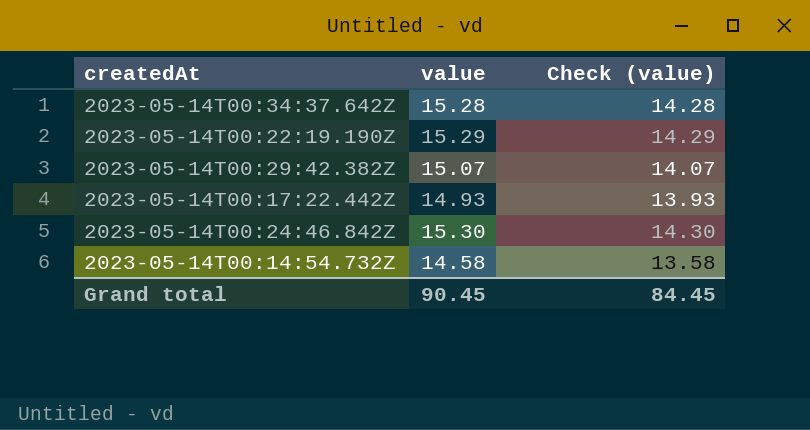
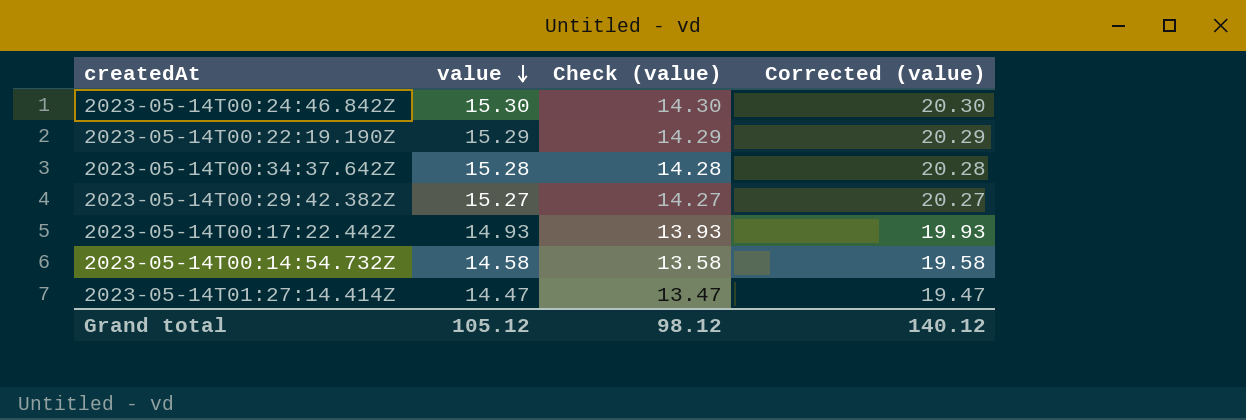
row order: none -> value descending
column Corrected (value) | formula: none -> [value] + 5
2023-05-14T00:29:42.382Z | value: 15.07 -> 15.27
2023-05-14T00:29:42.382Z | Check (value): 14.07 -> 14.27
row 2023-05-14T01:27:14.414Z: none -> 14.47 | 13.47 | 19.47
Grand total | value: 90.45 -> 105.12
Grand total | Check (value): 84.45 -> 98.12

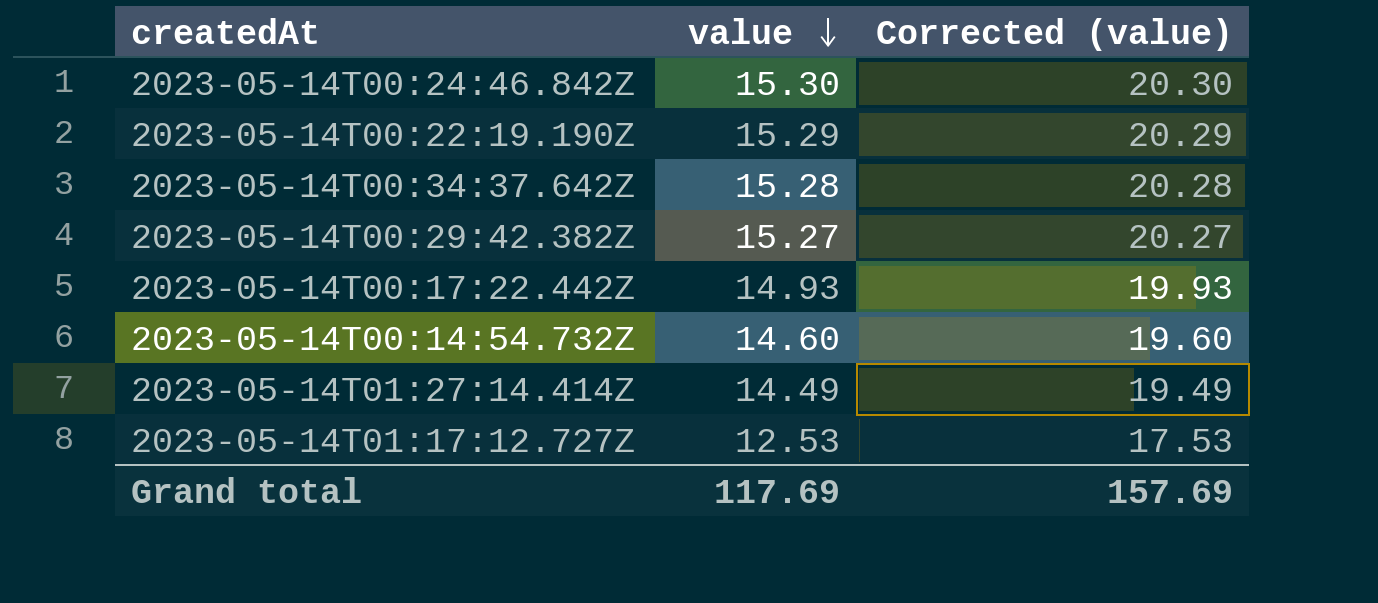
column Check (value) | formula: [value] - 1 -> none
2023-05-14T00:14:54.732Z | value: 14.58 -> 14.60
2023-05-14T00:14:54.732Z | Corrected (value): 19.58 -> 19.60
2023-05-14T01:27:14.414Z | value: 14.47 -> 14.49
2023-05-14T01:27:14.414Z | Corrected (value): 19.47 -> 19.49
row 2023-05-14T01:17:12.727Z: none -> 12.53 | 17.53
Grand total | value: 105.12 -> 117.69
Grand total | Corrected (value): 140.12 -> 157.69

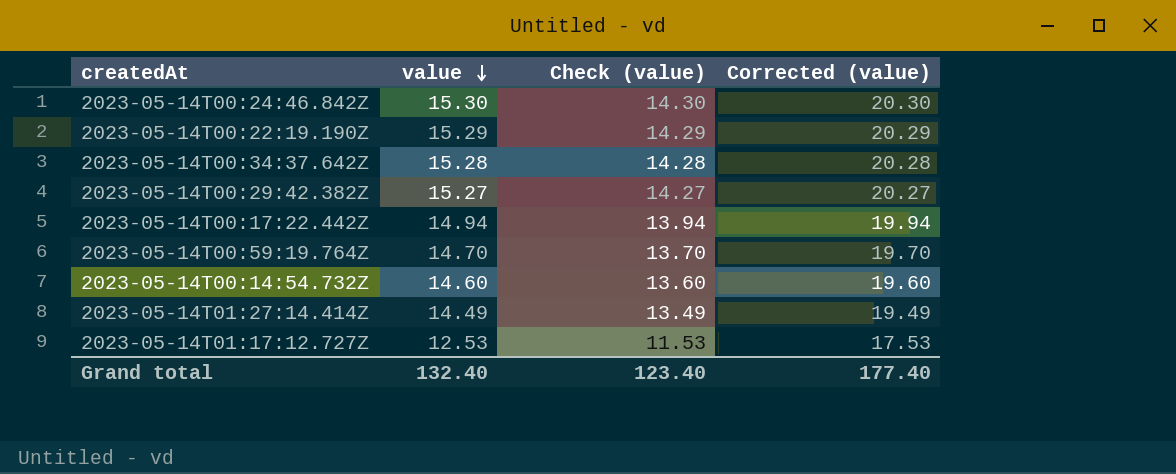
column Check (value) | formula: none -> [value] - 1
2023-05-14T00:17:22.442Z | value: 14.93 -> 14.94
2023-05-14T00:17:22.442Z | Corrected (value): 19.93 -> 19.94
row 2023-05-14T00:59:19.764Z: none -> 14.70 | 13.70 | 19.70
Grand total | value: 117.69 -> 132.40
Grand total | Corrected (value): 157.69 -> 177.40

